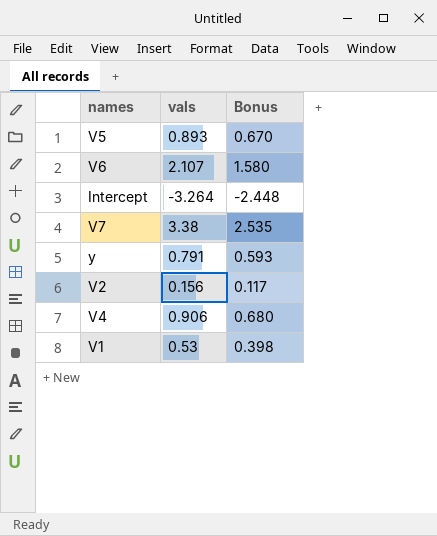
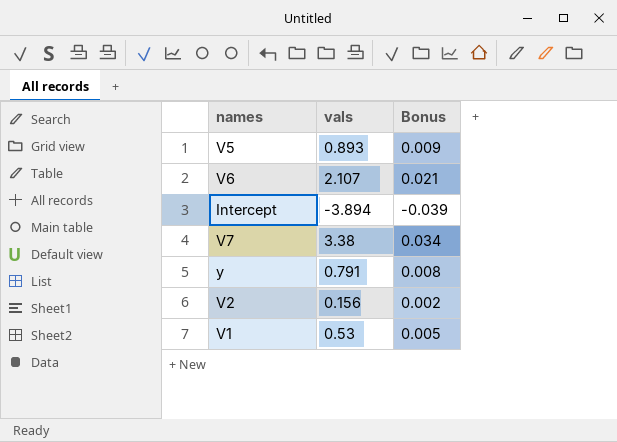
column Bonus | formula: [vals] * 0.75 -> [vals] * 0.01
row V4: 0.906 | 0.680 -> none
Intercept | vals: -3.264 -> -3.894

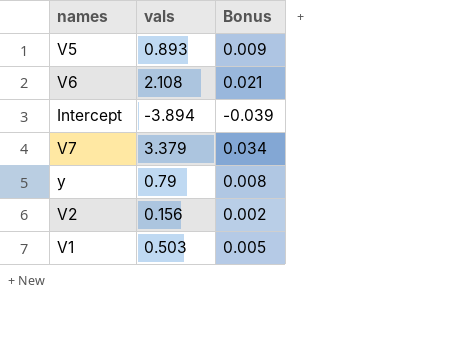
V6 | vals: 2.107 -> 2.108
V7 | vals: 3.38 -> 3.379
y | vals: 0.791 -> 0.79
V1 | vals: 0.53 -> 0.503

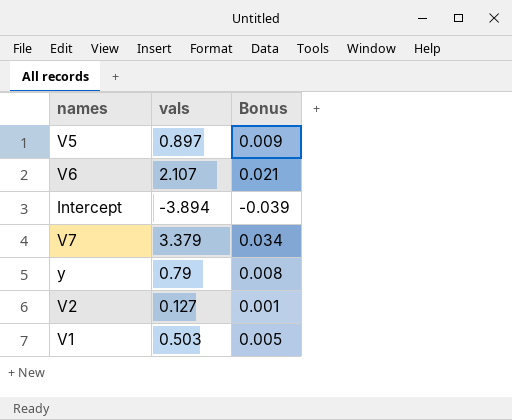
V5 | vals: 0.893 -> 0.897
V6 | vals: 2.108 -> 2.107
V2 | vals: 0.156 -> 0.127
V2 | Bonus: 0.002 -> 0.001

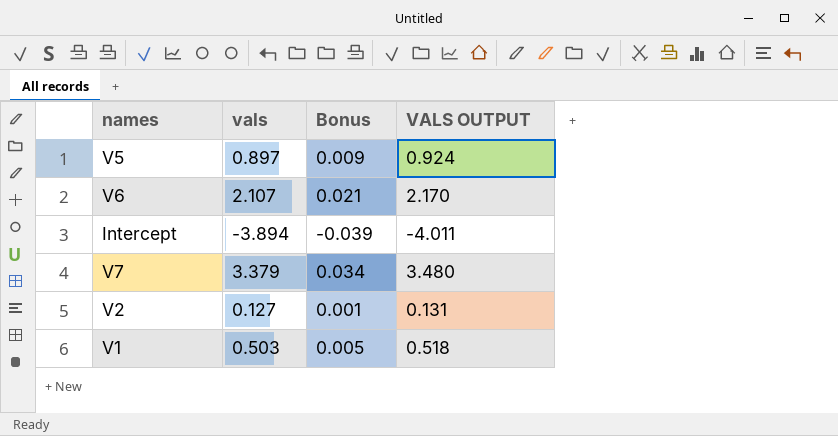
column VALS OUTPUT | formula: none -> [vals] * 1.03
row y: 0.79 | 0.008 -> none

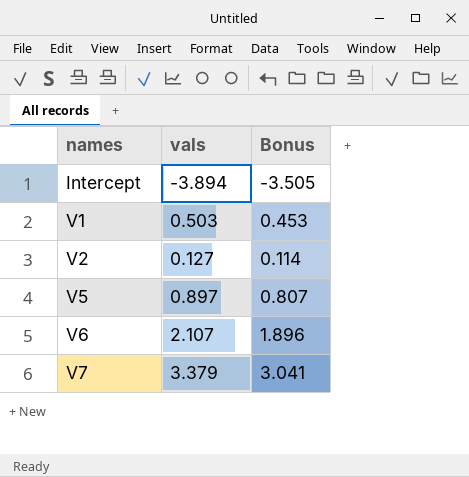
row order: none -> names ascending
column VALS OUTPUT | formula: [vals] * 1.03 -> none
column Bonus | formula: [vals] * 0.01 -> [vals] * 0.9

